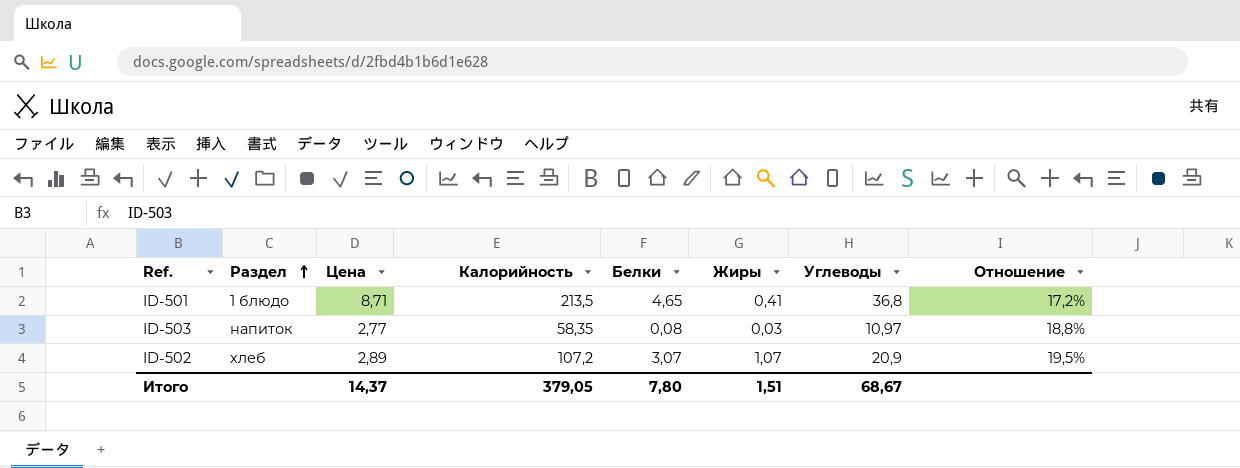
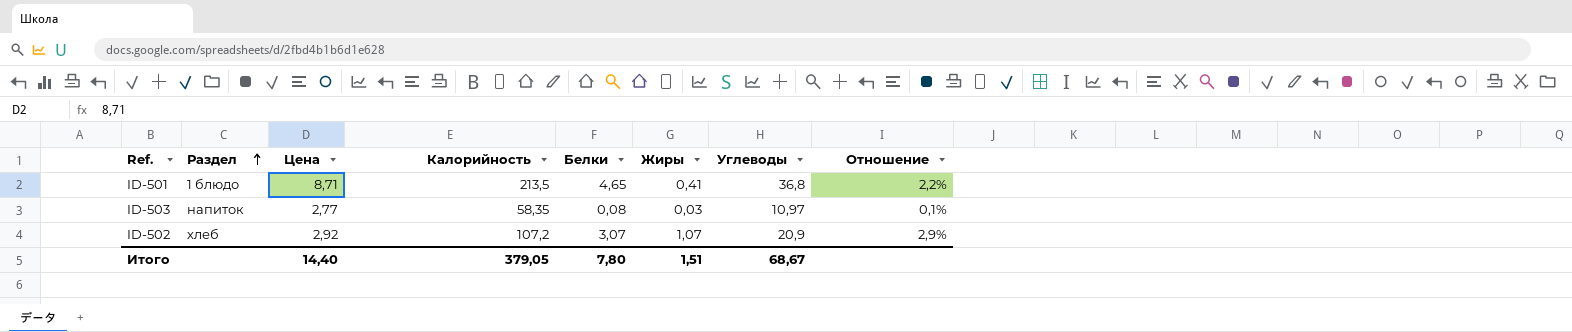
column Отношение | formula: [Углеводы] / [Калорийность] -> [Белки] / [Калорийность]
ID-502 | Цена: 2,89 -> 2,92
Итого | Цена: 14,37 -> 14,40

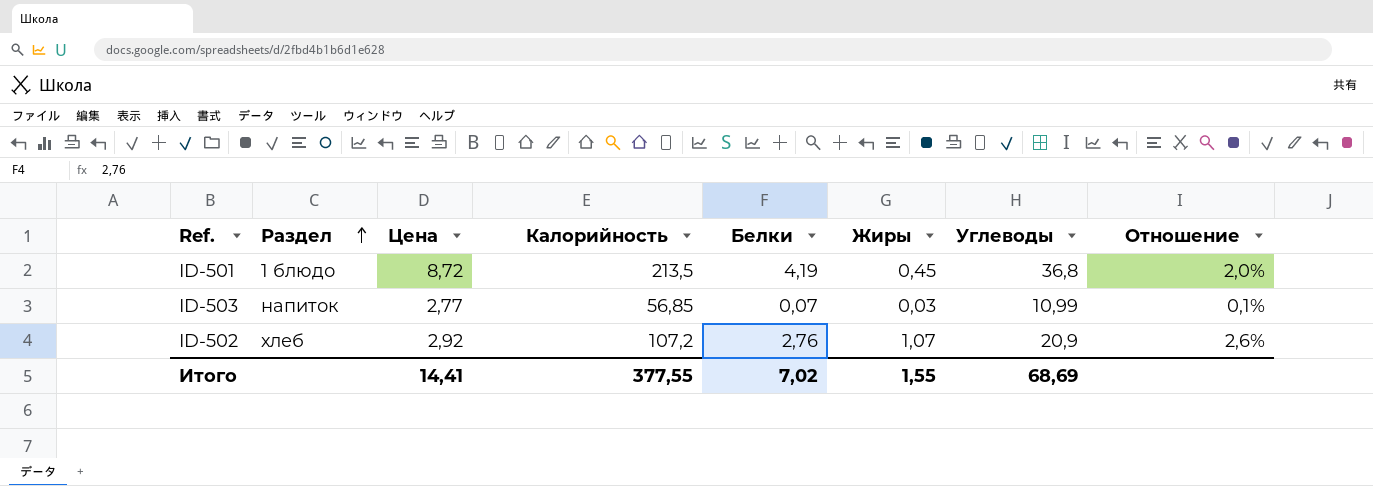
ID-501 | Цена: 8,71 -> 8,72
ID-501 | Белки: 4,65 -> 4,19
ID-501 | Жиры: 0,41 -> 0,45
ID-501 | Отношение: 2,2% -> 2,0%
ID-503 | Калорийность: 58,35 -> 56,85
ID-503 | Белки: 0,08 -> 0,07
ID-503 | Углеводы: 10,97 -> 10,99
ID-502 | Белки: 3,07 -> 2,76
ID-502 | Отношение: 2,9% -> 2,6%
Итого | Цена: 14,40 -> 14,41
Итого | Калорийность: 379,05 -> 377,55
Итого | Белки: 7,80 -> 7,02
Итого | Жиры: 1,51 -> 1,55
Итого | Углеводы: 68,67 -> 68,69

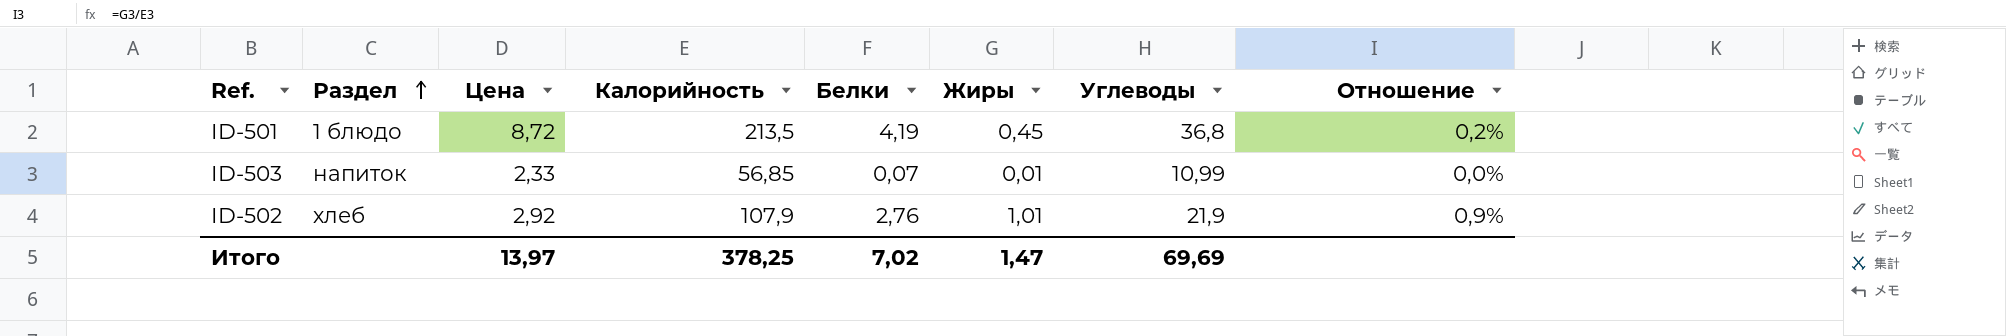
column Отношение | formula: [Белки] / [Калорийность] -> [Жиры] / [Калорийность]
ID-503 | Цена: 2,77 -> 2,33
ID-503 | Жиры: 0,03 -> 0,01
ID-502 | Калорийность: 107,2 -> 107,9
ID-502 | Жиры: 1,07 -> 1,01
ID-502 | Углеводы: 20,9 -> 21,9
Итого | Цена: 14,41 -> 13,97
Итого | Калорийность: 377,55 -> 378,25
Итого | Жиры: 1,55 -> 1,47
Итого | Углеводы: 68,69 -> 69,69

